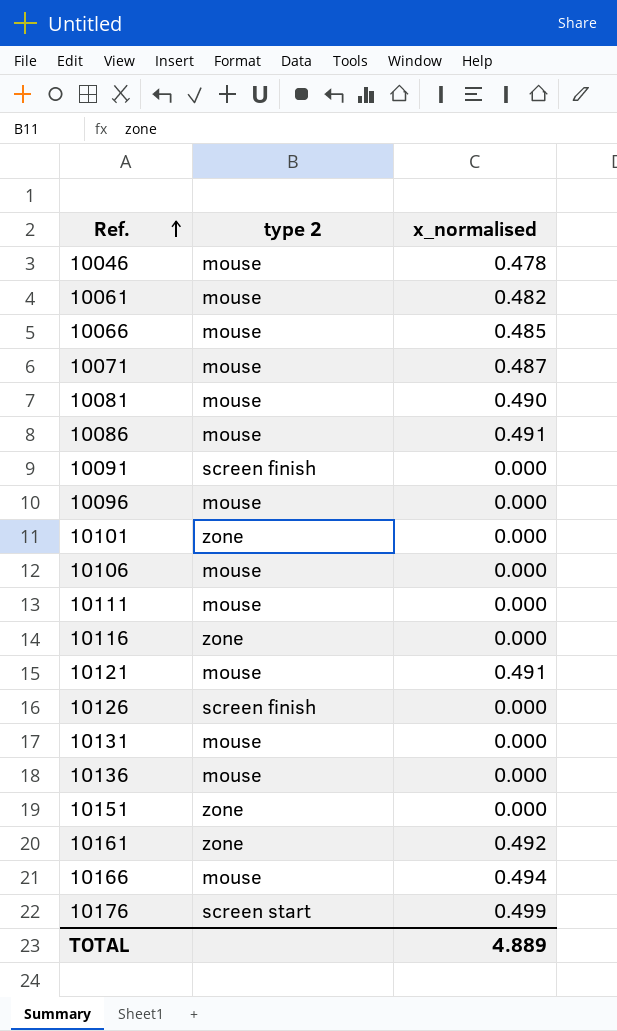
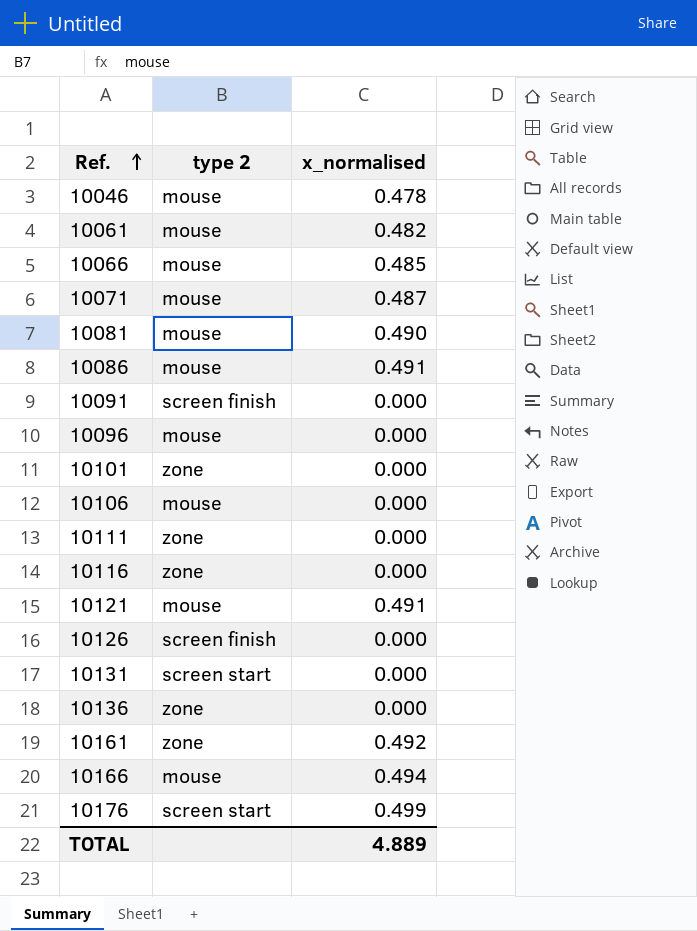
row 10151: zone | 0.000 -> none
10111 | type 2: mouse -> zone
10131 | type 2: mouse -> screen start
10136 | type 2: mouse -> zone

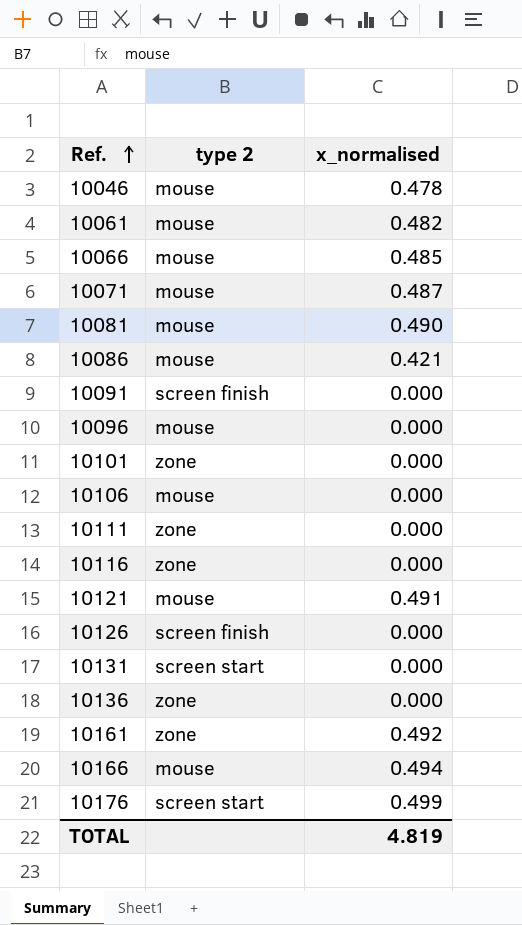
10086 | x_normalised: 0.491 -> 0.421
TOTAL | x_normalised: 4.889 -> 4.819

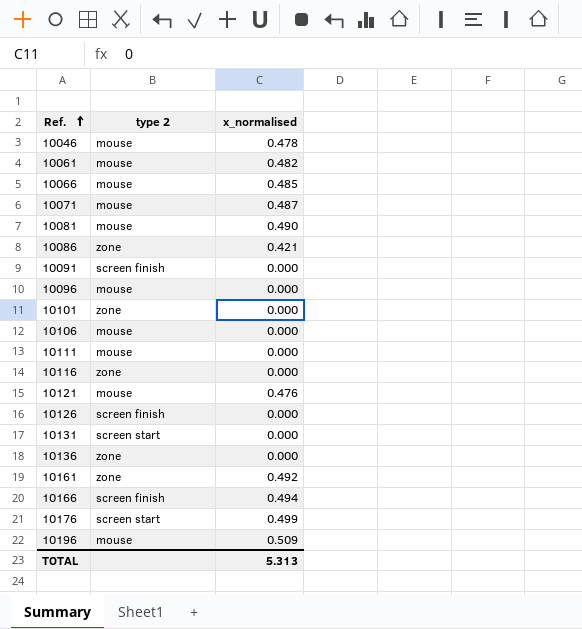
10086 | type 2: mouse -> zone
10111 | type 2: zone -> mouse
10121 | x_normalised: 0.491 -> 0.476
10166 | type 2: mouse -> screen finish
row 10196: none -> mouse | 0.509
TOTAL | x_normalised: 4.819 -> 5.313

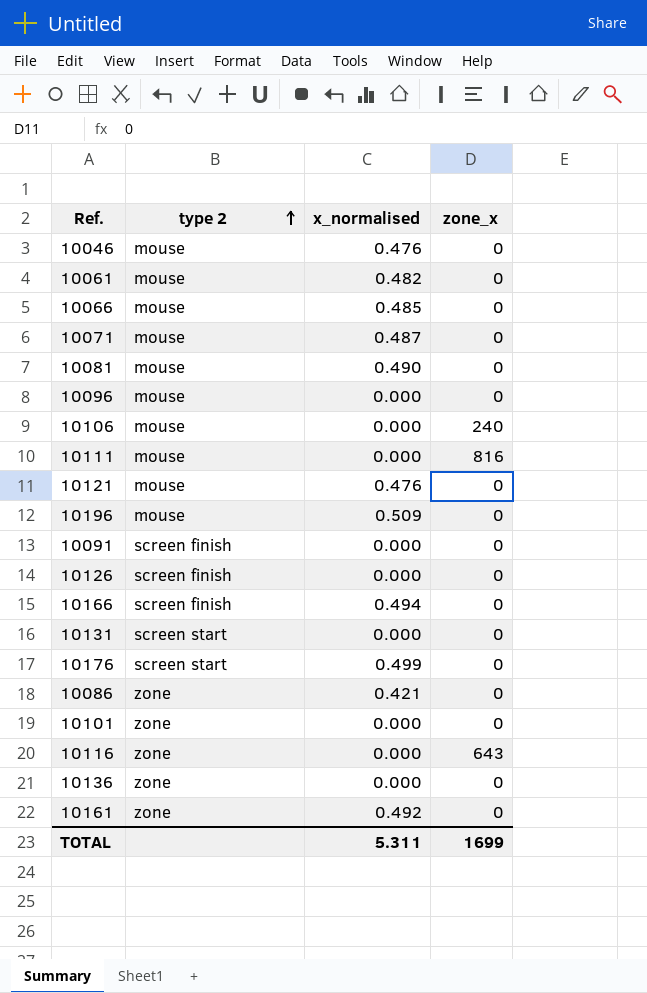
row order: Ref. ascending -> type 2 ascending
column zone_x | position: none -> 4
10046 | x_normalised: 0.478 -> 0.476
TOTAL | x_normalised: 5.313 -> 5.311

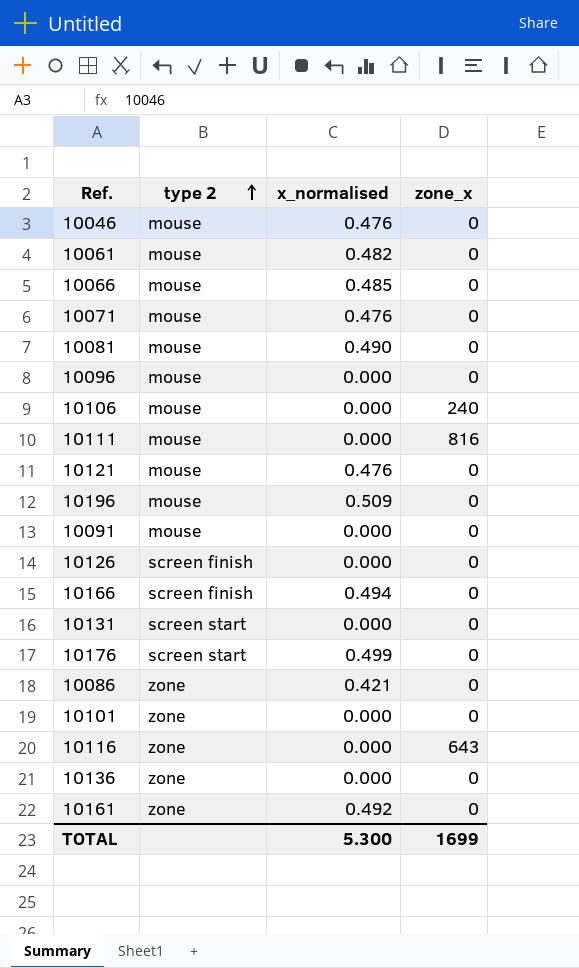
10071 | x_normalised: 0.487 -> 0.476
10091 | type 2: screen finish -> mouse
TOTAL | x_normalised: 5.311 -> 5.300

